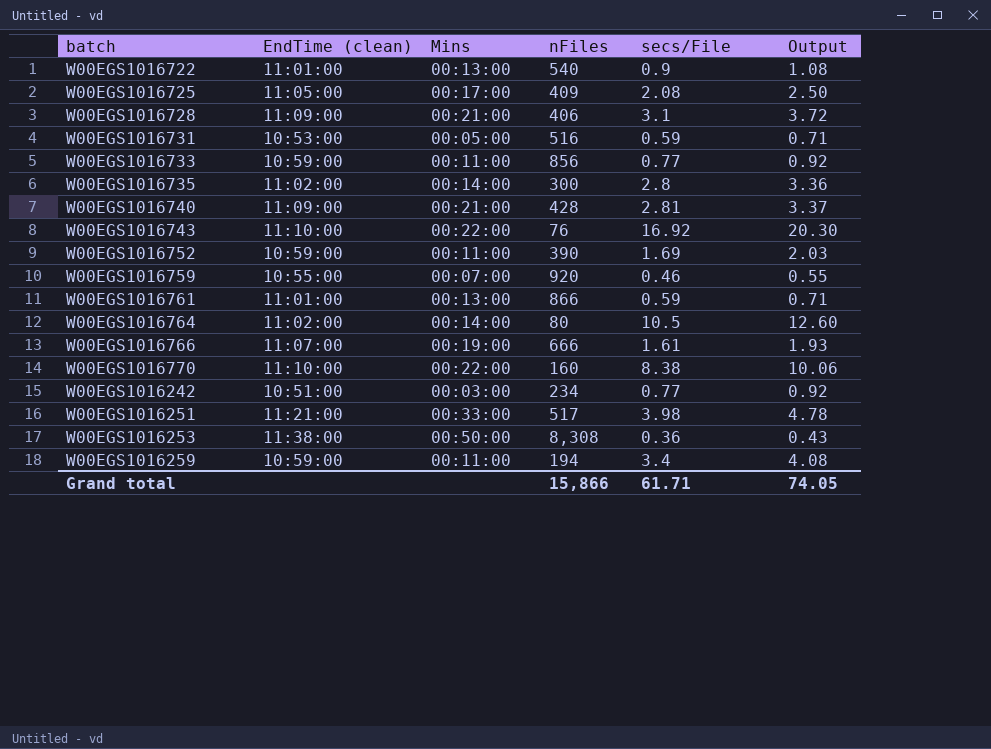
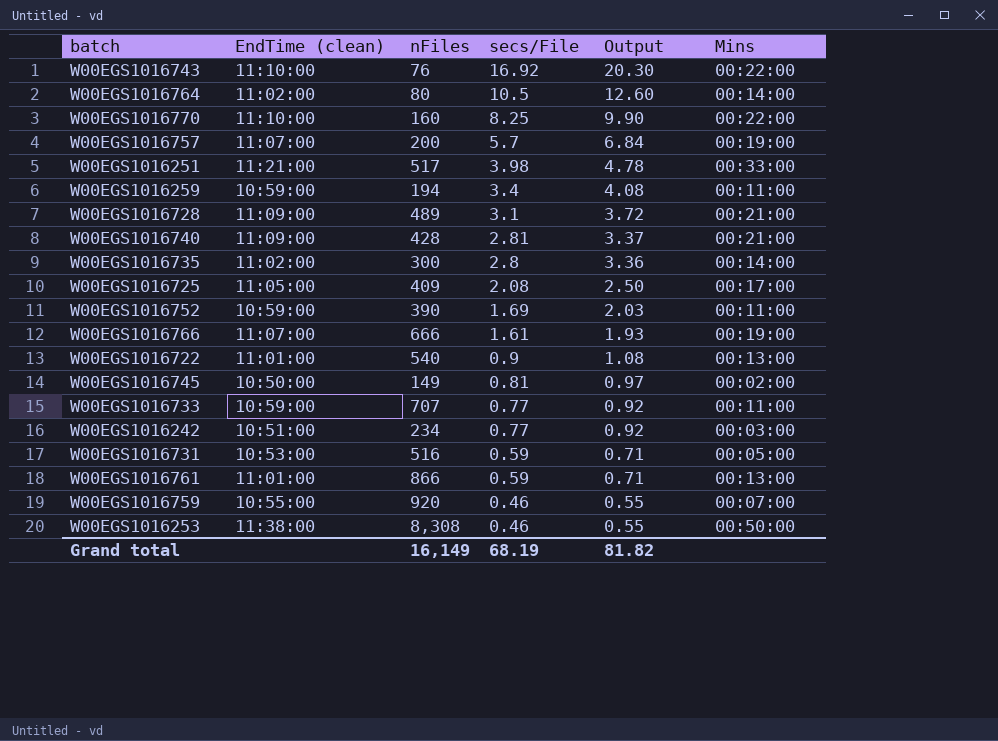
row order: none -> secs/File descending
column Mins | position: 3 -> 6
W00EGS1016770 | secs/File: 8.38 -> 8.25
W00EGS1016770 | Output: 10.06 -> 9.90
row W00EGS1016757: none -> 11:07:00 | 200 | 5.7 | 6.84 | 00:19:00
W00EGS1016728 | nFiles: 406 -> 489
row W00EGS1016745: none -> 10:50:00 | 149 | 0.81 | 0.97 | 00:02:00
W00EGS1016733 | nFiles: 856 -> 707
W00EGS1016253 | secs/File: 0.36 -> 0.46
W00EGS1016253 | Output: 0.43 -> 0.55
Grand total | nFiles: 15,866 -> 16,149
Grand total | secs/File: 61.71 -> 68.19
Grand total | Output: 74.05 -> 81.82

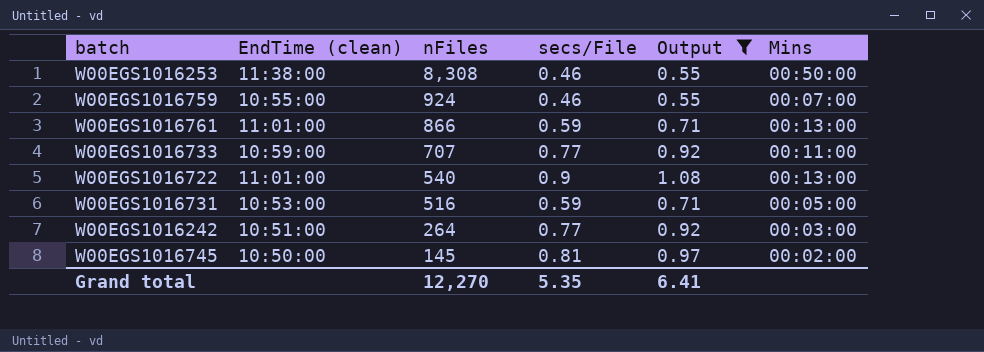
filter: none -> Output <= 1.08
row order: secs/File descending -> nFiles descending
W00EGS1016759 | nFiles: 920 -> 924
W00EGS1016242 | nFiles: 234 -> 264
W00EGS1016745 | nFiles: 149 -> 145
Grand total | nFiles: 16,149 -> 12,270
Grand total | secs/File: 68.19 -> 5.35
Grand total | Output: 81.82 -> 6.41

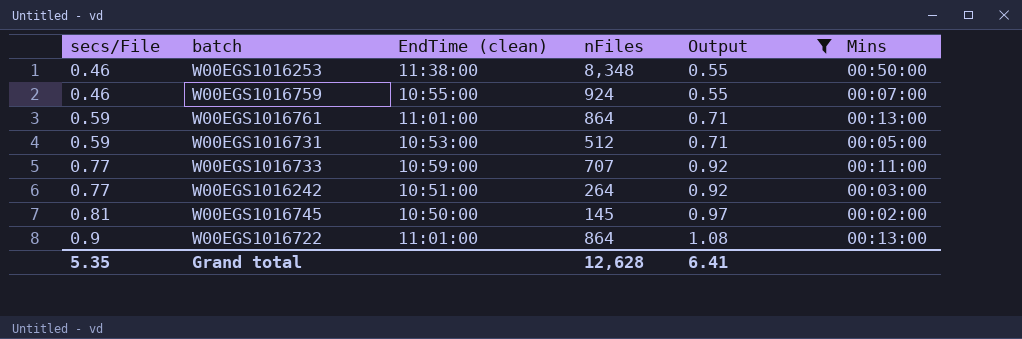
row order: nFiles descending -> secs/File ascending
column secs/File | position: 4 -> 1
W00EGS1016253 | nFiles: 8,308 -> 8,348
W00EGS1016761 | nFiles: 866 -> 864
W00EGS1016731 | nFiles: 516 -> 512
W00EGS1016722 | nFiles: 540 -> 864
Grand total | nFiles: 12,270 -> 12,628

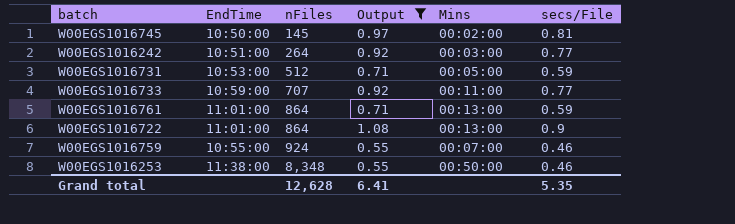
row order: secs/File ascending -> nFiles ascending
column name: EndTime (clean) -> EndTime
column secs/File | position: 1 -> 6

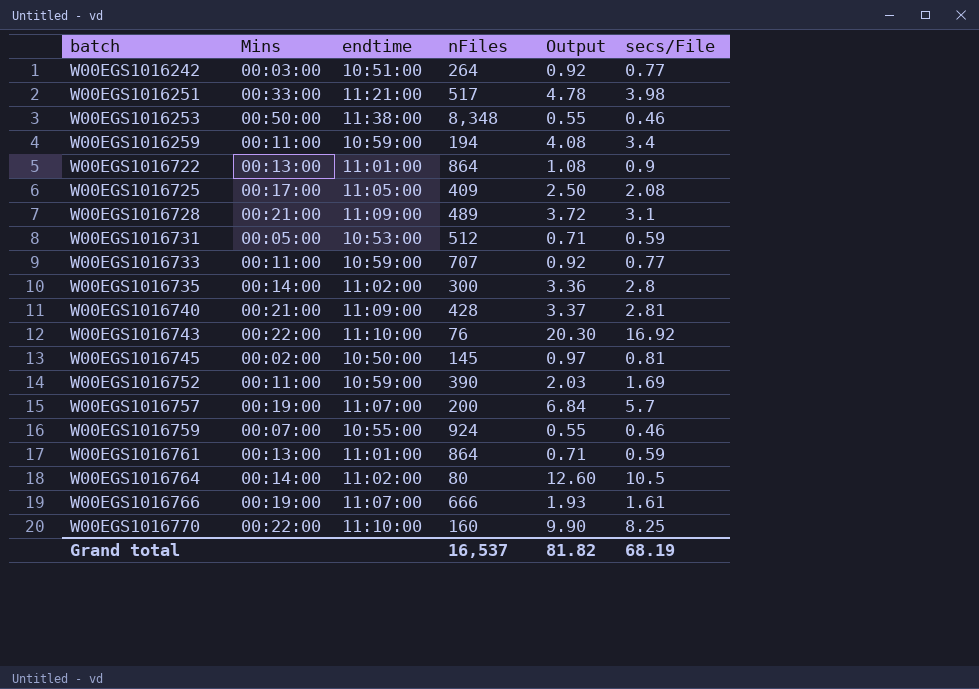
filter: Output <= 1.08 -> none
row order: nFiles ascending -> batch ascending
column Mins | position: 5 -> 2
column name: EndTime -> endtime
Grand total | nFiles: 12,628 -> 16,537
Grand total | Output: 6.41 -> 81.82
Grand total | secs/File: 5.35 -> 68.19

